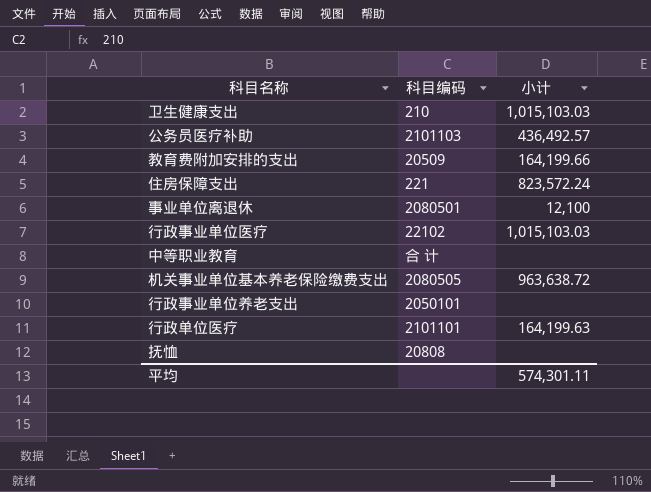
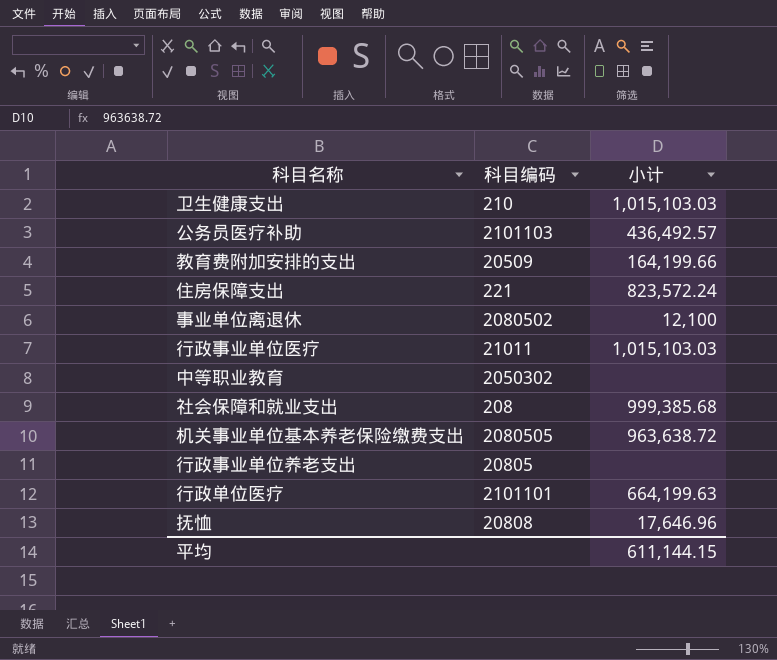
事业单位离退休 | 科目编码: 2080501 -> 2080502
行政事业单位医疗 | 科目编码: 22102 -> 21011
中等职业教育 | 科目编码: 合 计 -> 2050302
row 社会保障和就业支出: none -> 208 | 999,385.68
行政事业单位养老支出 | 科目编码: 2050101 -> 20805
行政单位医疗 | 小计: 164,199.63 -> 664,199.63
抚恤 | 小计: none -> 17,646.96
平均 | 小计: 574,301.11 -> 611,144.15

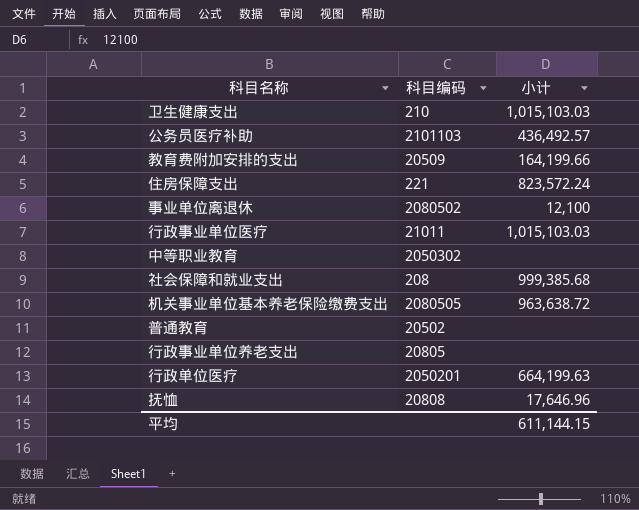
row 普通教育: none -> 20502 | none
行政单位医疗 | 科目编码: 2101101 -> 2050201

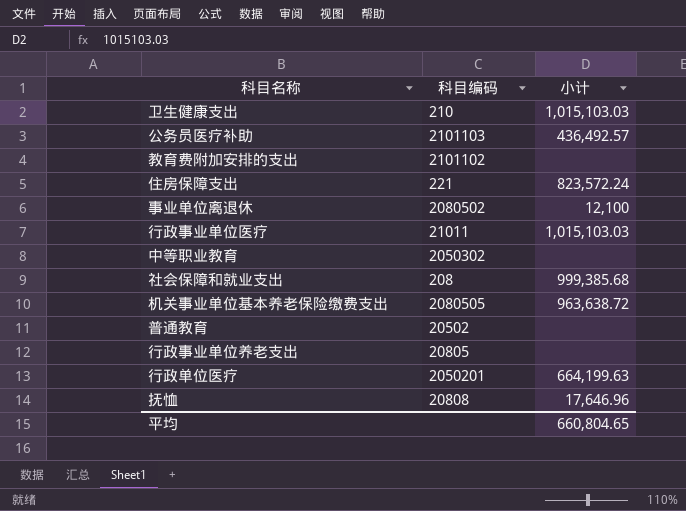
教育费附加安排的支出 | 科目编码: 20509 -> 2101102
教育费附加安排的支出 | 小计: 164,199.66 -> none
平均 | 小计: 611,144.15 -> 660,804.65

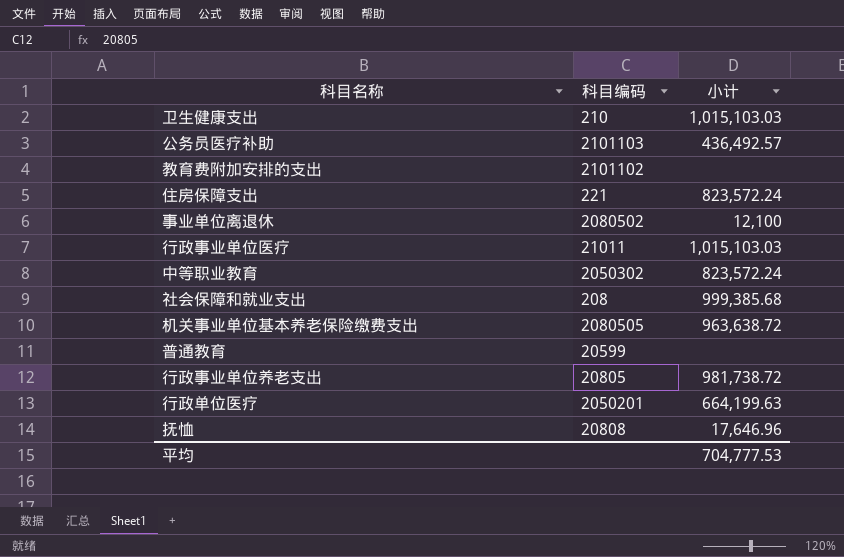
中等职业教育 | 小计: none -> 823,572.24
普通教育 | 科目编码: 20502 -> 20599
行政事业单位养老支出 | 小计: none -> 981,738.72
平均 | 小计: 660,804.65 -> 704,777.53

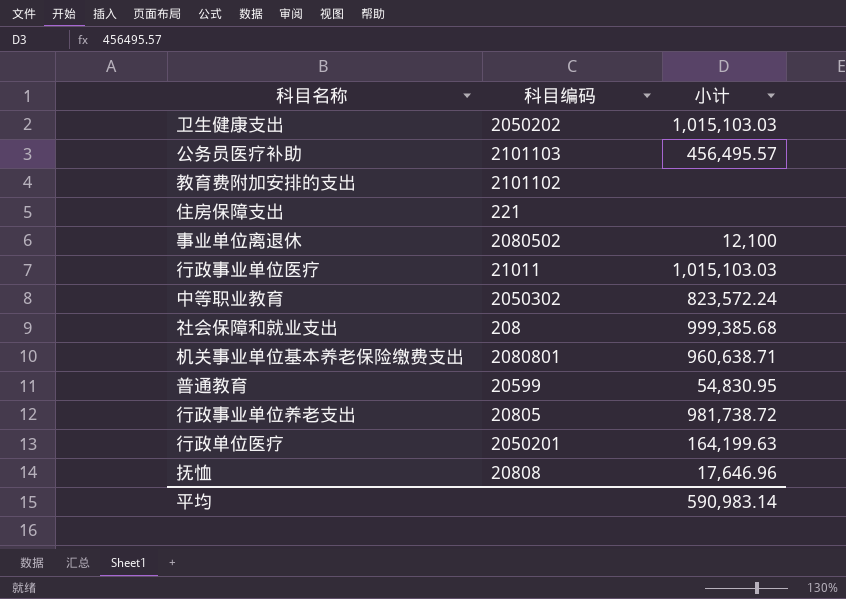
卫生健康支出 | 科目编码: 210 -> 2050202
公务员医疗补助 | 小计: 436,492.57 -> 456,495.57
住房保障支出 | 小计: 823,572.24 -> none
机关事业单位基本养老保险缴费支出 | 科目编码: 2080505 -> 2080801
机关事业单位基本养老保险缴费支出 | 小计: 963,638.72 -> 960,638.71
普通教育 | 小计: none -> 54,830.95
行政单位医疗 | 小计: 664,199.63 -> 164,199.63
平均 | 小计: 704,777.53 -> 590,983.14

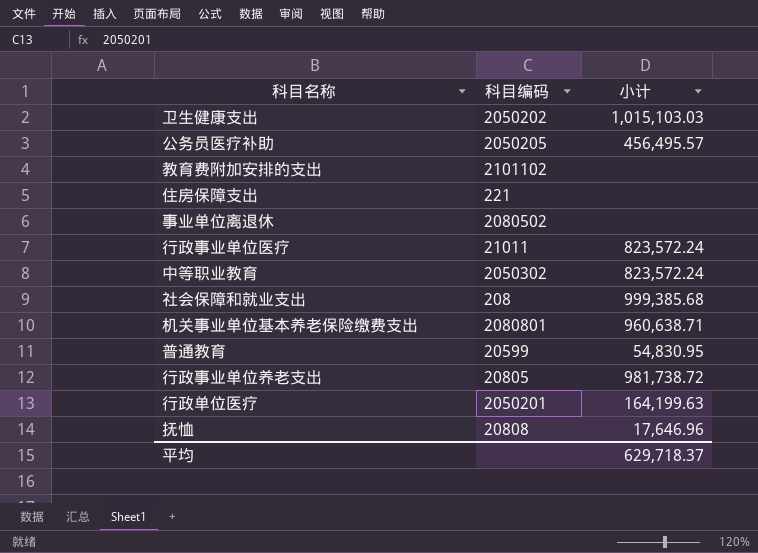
公务员医疗补助 | 科目编码: 2101103 -> 2050205
事业单位离退休 | 小计: 12,100 -> none
行政事业单位医疗 | 小计: 1,015,103.03 -> 823,572.24
平均 | 小计: 590,983.14 -> 629,718.37

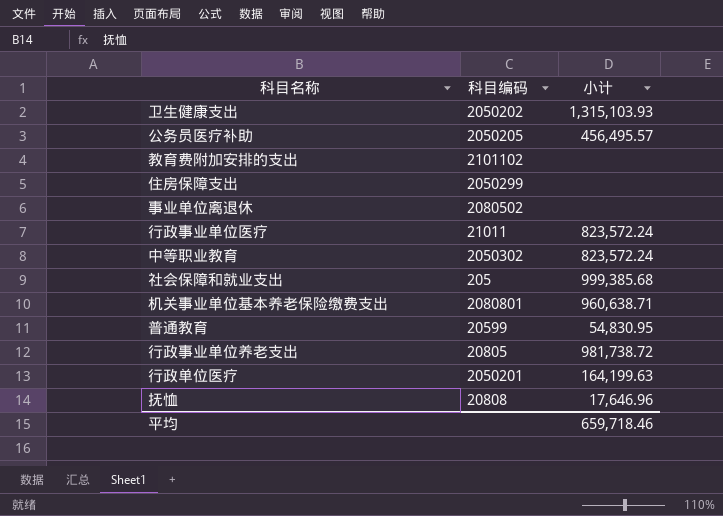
卫生健康支出 | 小计: 1,015,103.03 -> 1,315,103.93
住房保障支出 | 科目编码: 221 -> 2050299
社会保障和就业支出 | 科目编码: 208 -> 205
平均 | 小计: 629,718.37 -> 659,718.46

